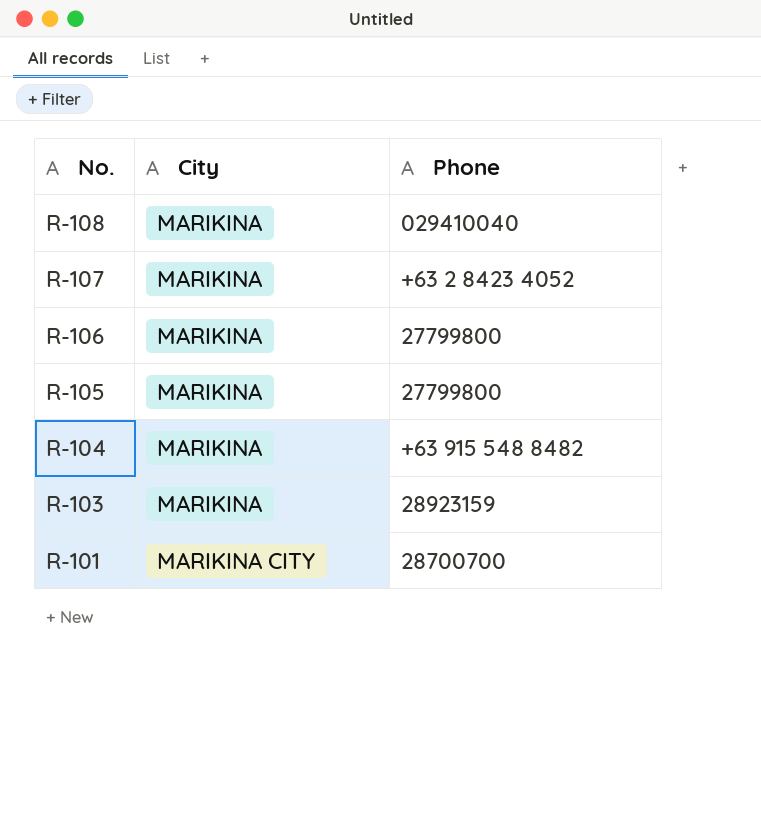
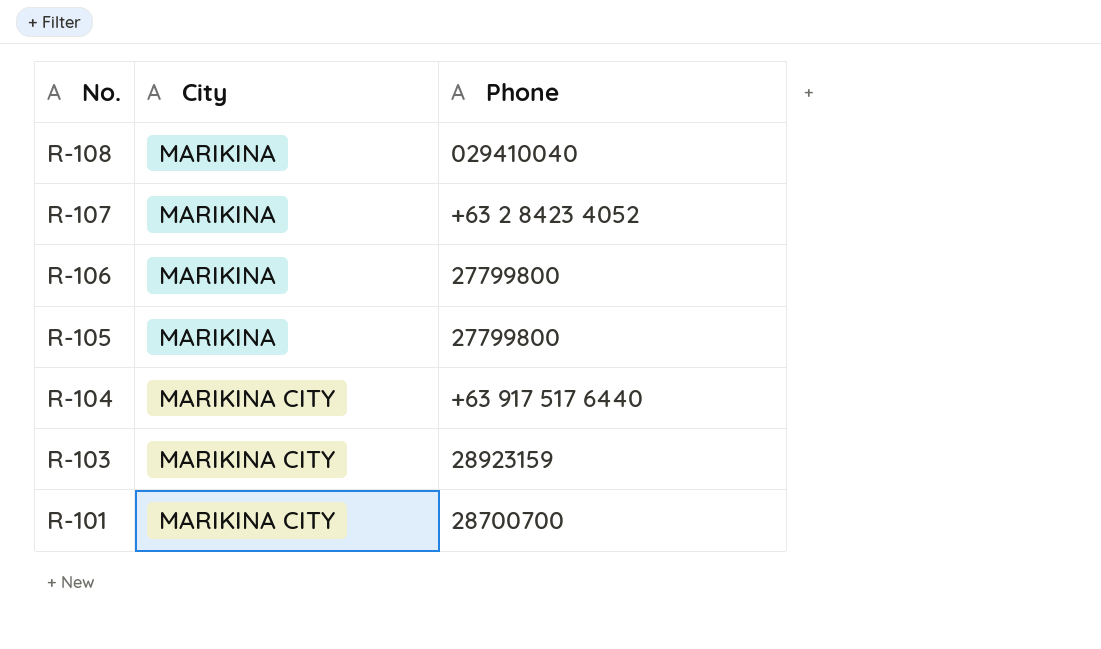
R-104 | City: MARIKINA -> MARIKINA CITY
R-104 | Phone: +63 915 548 8482 -> +63 917 517 6440
R-103 | City: MARIKINA -> MARIKINA CITY

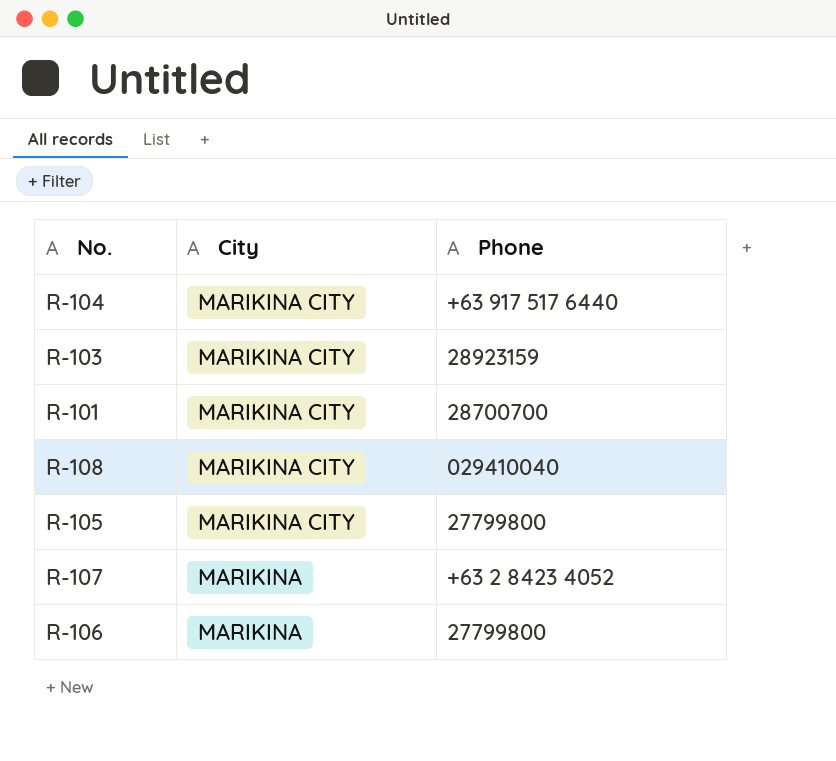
row order: No. descending -> City descending
R-108 | City: MARIKINA -> MARIKINA CITY
R-105 | City: MARIKINA -> MARIKINA CITY

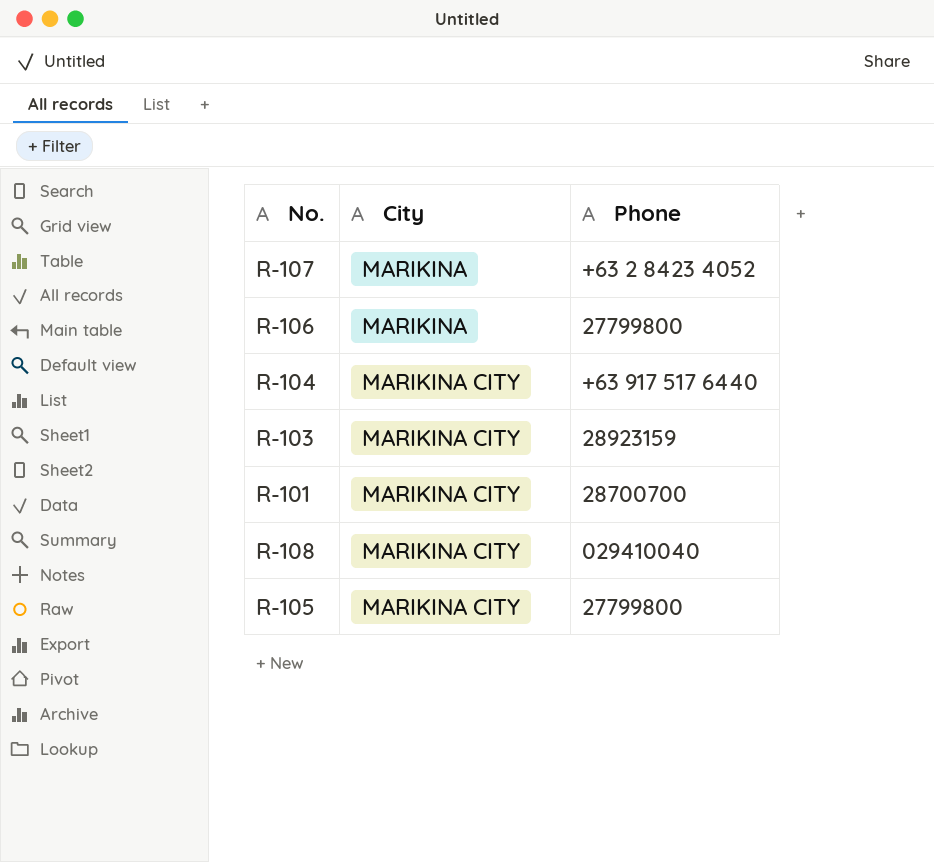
row order: City descending -> City ascending

